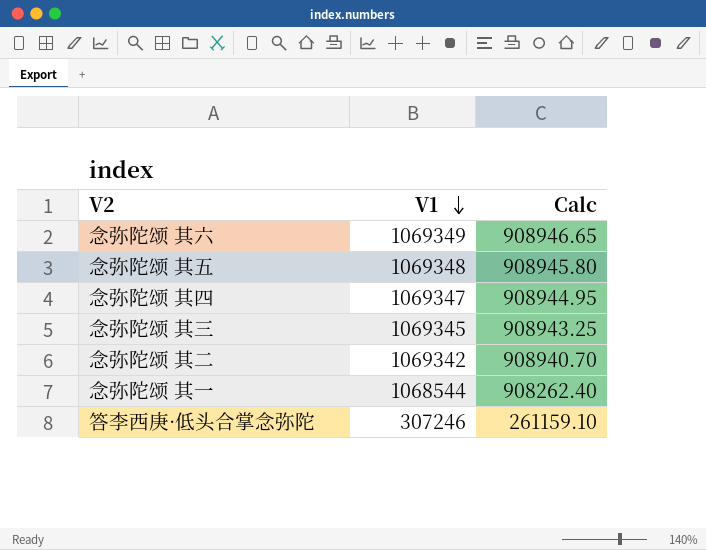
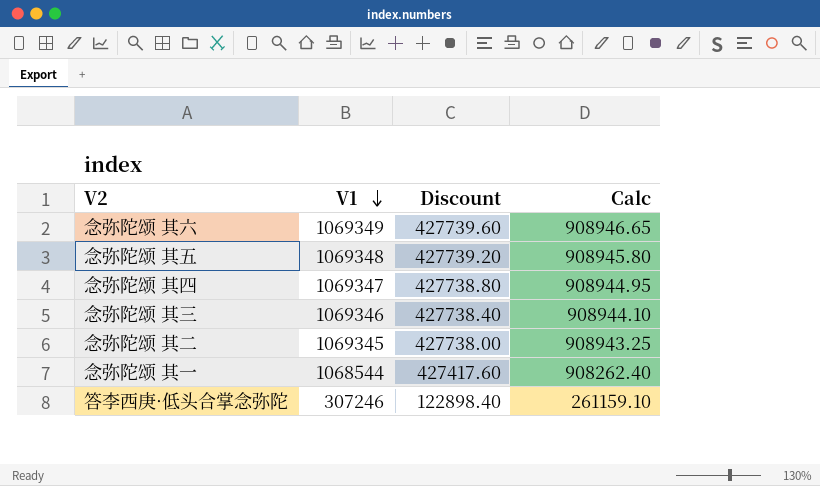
column Discount | formula: none -> [V1] * 0.4
念弥陀颂 其三 | V1: 1069345 -> 1069346
念弥陀颂 其三 | Calc: 908943.25 -> 908944.10
念弥陀颂 其二 | V1: 1069342 -> 1069345
念弥陀颂 其二 | Calc: 908940.70 -> 908943.25

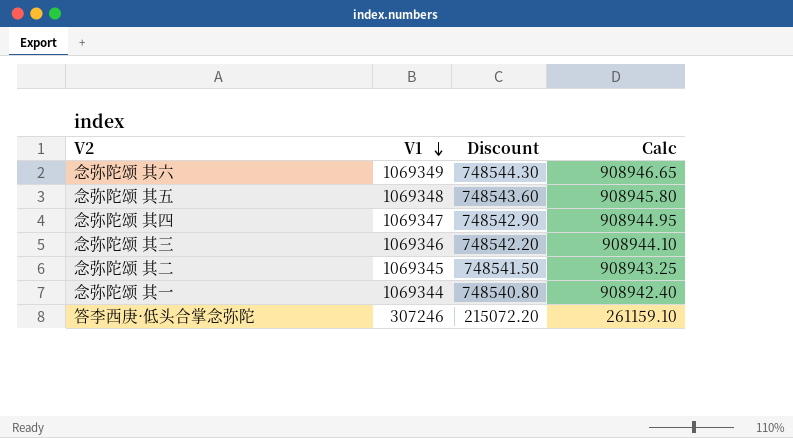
column Discount | formula: [V1] * 0.4 -> [V1] * 0.7
念弥陀颂 其一 | V1: 1068544 -> 1069344
念弥陀颂 其一 | Calc: 908262.40 -> 908942.40

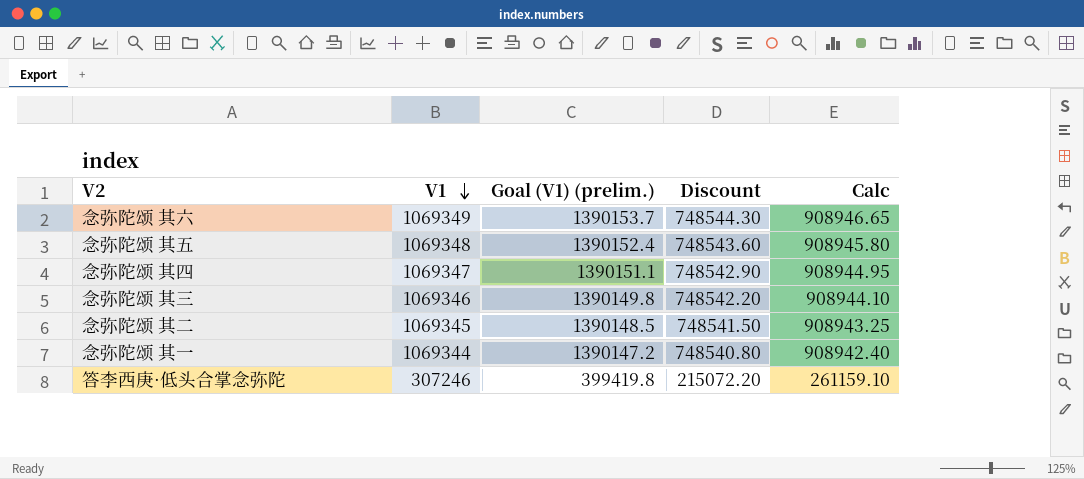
column Goal (V1) (prelim.) | formula: none -> [V1] * 1.3

